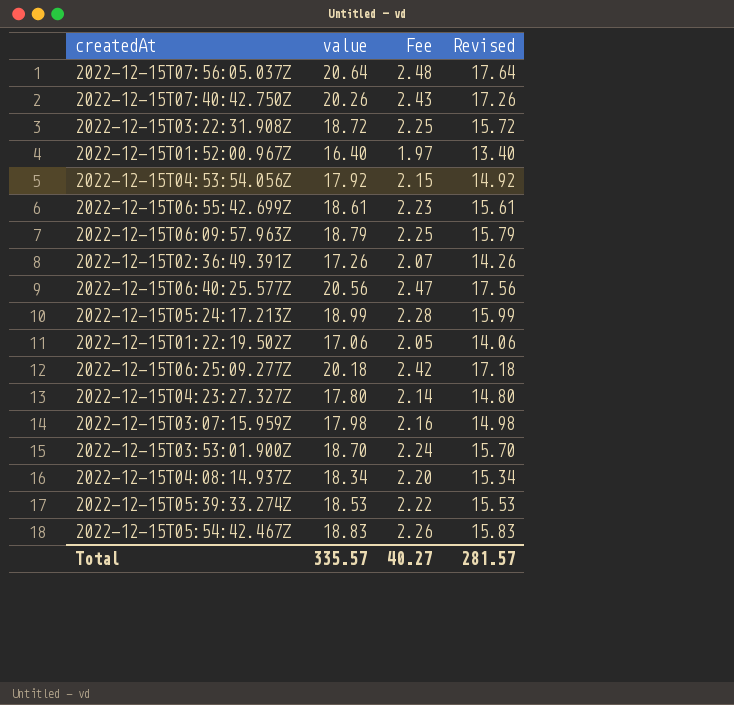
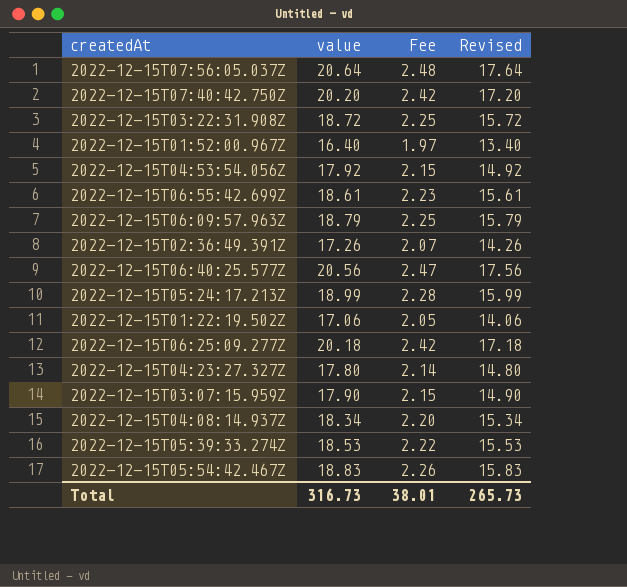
row 2022-12-15T03:53:01.900Z: 18.70 | 2.24 | 15.70 -> none
2022-12-15T07:40:42.750Z | value: 20.26 -> 20.20
2022-12-15T07:40:42.750Z | Fee: 2.43 -> 2.42
2022-12-15T07:40:42.750Z | Revised: 17.26 -> 17.20
2022-12-15T03:07:15.959Z | value: 17.98 -> 17.90
2022-12-15T03:07:15.959Z | Fee: 2.16 -> 2.15
2022-12-15T03:07:15.959Z | Revised: 14.98 -> 14.90
Total | value: 335.57 -> 316.73
Total | Fee: 40.27 -> 38.01
Total | Revised: 281.57 -> 265.73

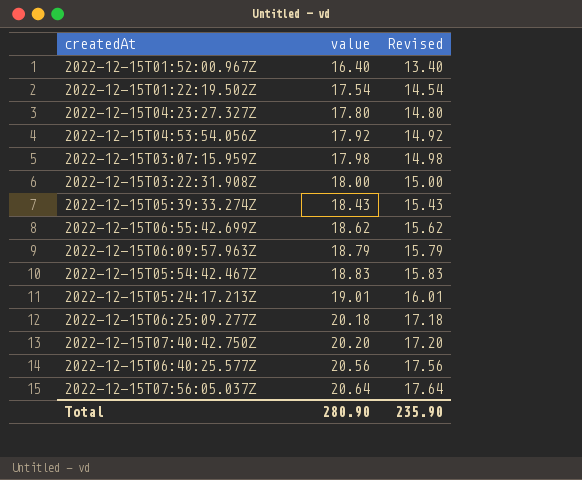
row order: none -> value ascending
column Fee | formula: [value] * 0.12 -> none
row 2022-12-15T02:36:49.391Z: 17.26 | 2.07 | 14.26 -> none
row 2022-12-15T04:08:14.937Z: 18.34 | 2.20 | 15.34 -> none
2022-12-15T01:22:19.502Z | value: 17.06 -> 17.54
2022-12-15T01:22:19.502Z | Revised: 14.06 -> 14.54
2022-12-15T03:07:15.959Z | value: 17.90 -> 17.98
2022-12-15T03:07:15.959Z | Revised: 14.90 -> 14.98
2022-12-15T03:22:31.908Z | value: 18.72 -> 18.00
2022-12-15T03:22:31.908Z | Revised: 15.72 -> 15.00
2022-12-15T05:39:33.274Z | value: 18.53 -> 18.43
2022-12-15T05:39:33.274Z | Revised: 15.53 -> 15.43
2022-12-15T06:55:42.699Z | value: 18.61 -> 18.62
2022-12-15T06:55:42.699Z | Revised: 15.61 -> 15.62
2022-12-15T05:24:17.213Z | value: 18.99 -> 19.01
2022-12-15T05:24:17.213Z | Revised: 15.99 -> 16.01
Total | value: 316.73 -> 280.90
Total | Revised: 265.73 -> 235.90

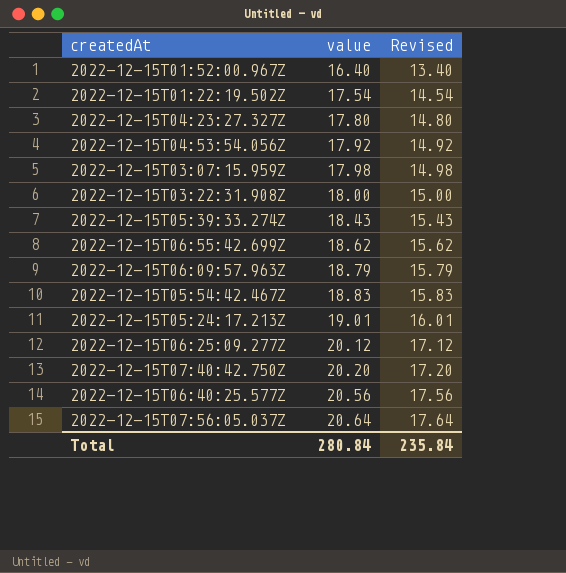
2022-12-15T06:25:09.277Z | value: 20.18 -> 20.12
2022-12-15T06:25:09.277Z | Revised: 17.18 -> 17.12
Total | value: 280.90 -> 280.84
Total | Revised: 235.90 -> 235.84

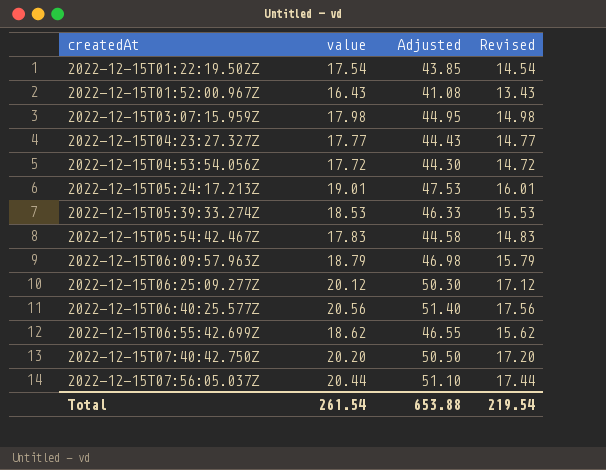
row order: value ascending -> createdAt ascending
column Adjusted | formula: none -> [value] * 2.5
row 2022-12-15T03:22:31.908Z: 18.00 | 15.00 -> none
2022-12-15T01:52:00.967Z | value: 16.40 -> 16.43
2022-12-15T01:52:00.967Z | Revised: 13.40 -> 13.43
2022-12-15T04:23:27.327Z | value: 17.80 -> 17.77
2022-12-15T04:23:27.327Z | Revised: 14.80 -> 14.77
2022-12-15T04:53:54.056Z | value: 17.92 -> 17.72
2022-12-15T04:53:54.056Z | Revised: 14.92 -> 14.72
2022-12-15T05:39:33.274Z | value: 18.43 -> 18.53
2022-12-15T05:39:33.274Z | Revised: 15.43 -> 15.53
2022-12-15T05:54:42.467Z | value: 18.83 -> 17.83
2022-12-15T05:54:42.467Z | Revised: 15.83 -> 14.83
2022-12-15T07:56:05.037Z | value: 20.64 -> 20.44
2022-12-15T07:56:05.037Z | Revised: 17.64 -> 17.44
Total | value: 280.84 -> 261.54
Total | Revised: 235.84 -> 219.54

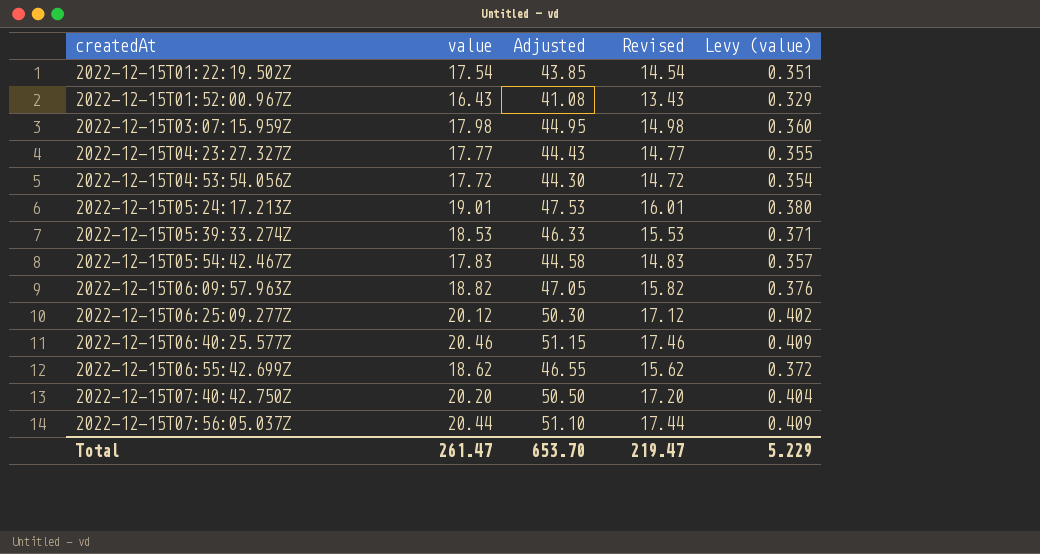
column Levy (value) | formula: none -> [value] * 0.02
2022-12-15T06:09:57.963Z | value: 18.79 -> 18.82
2022-12-15T06:09:57.963Z | Adjusted: 46.98 -> 47.05
2022-12-15T06:09:57.963Z | Revised: 15.79 -> 15.82
2022-12-15T06:40:25.577Z | value: 20.56 -> 20.46
2022-12-15T06:40:25.577Z | Adjusted: 51.40 -> 51.15
2022-12-15T06:40:25.577Z | Revised: 17.56 -> 17.46
Total | value: 261.54 -> 261.47
Total | Adjusted: 653.88 -> 653.70
Total | Revised: 219.54 -> 219.47

